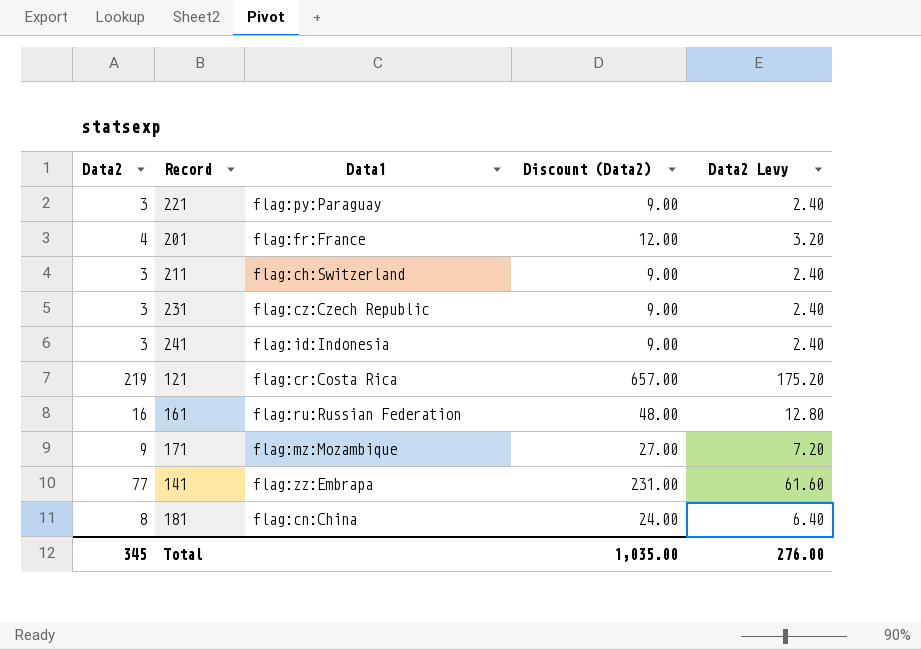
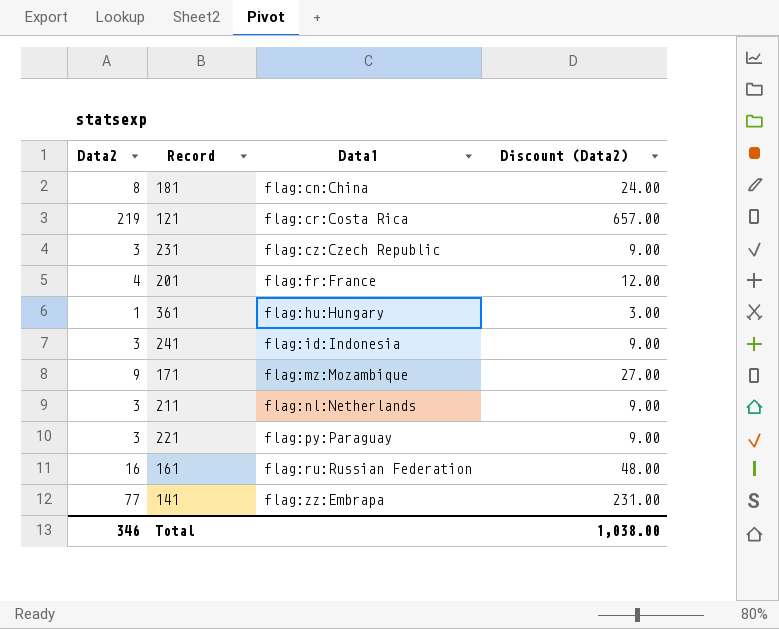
row order: none -> Data1 ascending
column Data2 Levy | formula: [Data2] * 0.8 -> none
row 361: none -> 1 | flag:hu:Hungary | 3.00
211 | Data1: flag:ch:Switzerland -> flag:nl:Netherlands
Total | Data2: 345 -> 346
Total | Discount (Data2): 1,035.00 -> 1,038.00

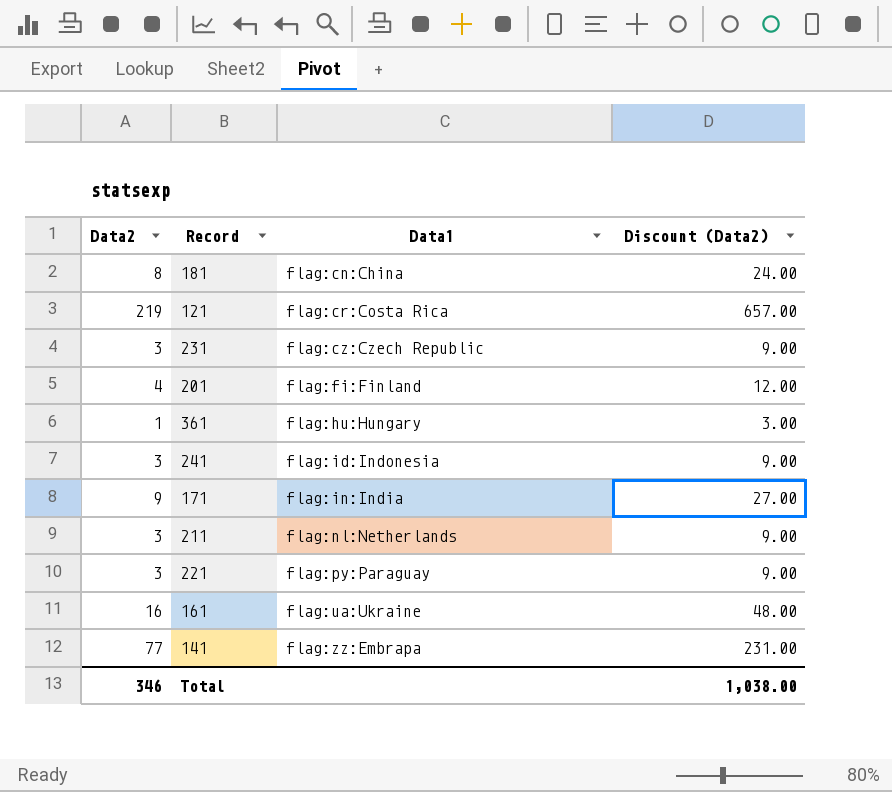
201 | Data1: flag:fr:France -> flag:fi:Finland
171 | Data1: flag:mz:Mozambique -> flag:in:India
161 | Data1: flag:ru:Russian Federation -> flag:ua:Ukraine

